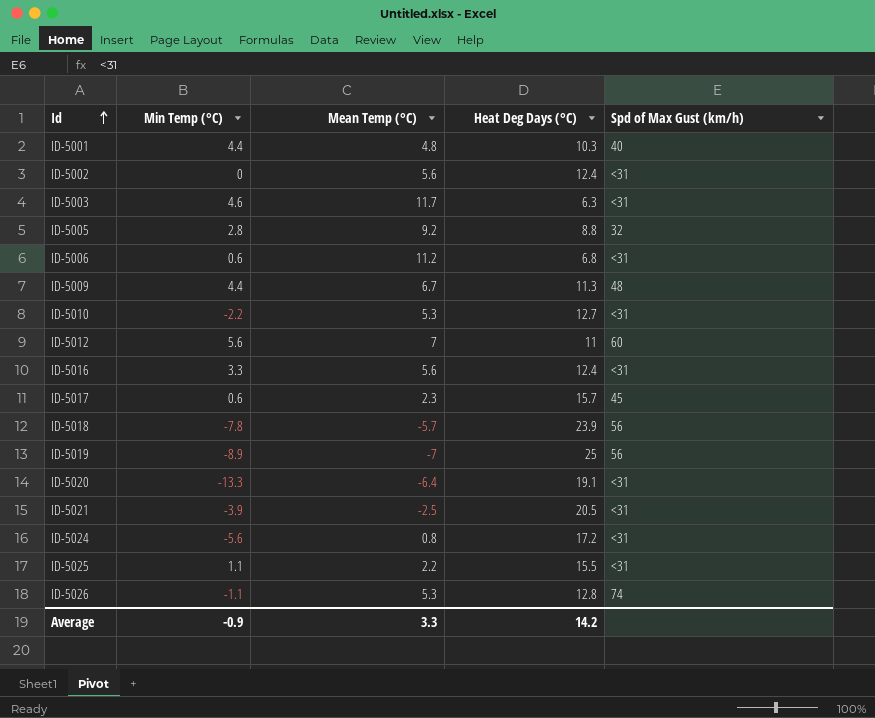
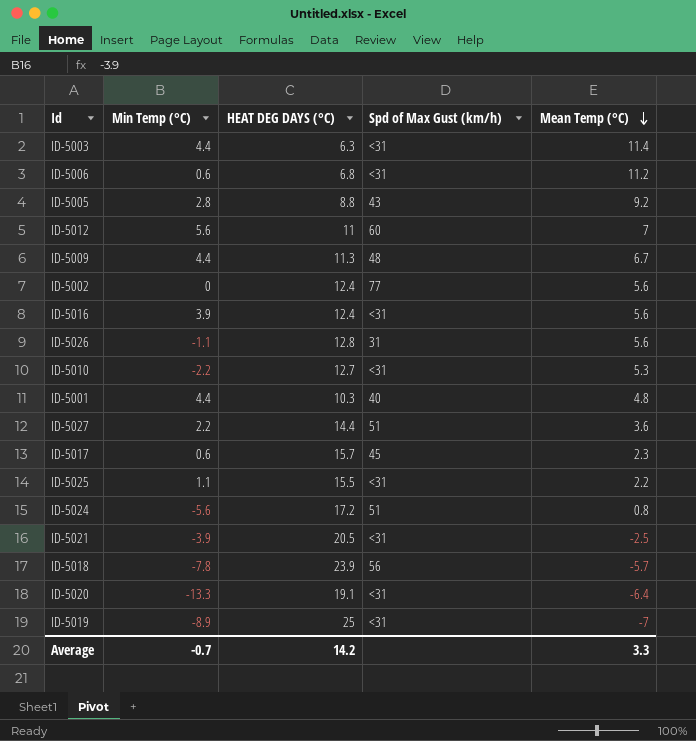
row order: Id ascending -> Mean Temp (°C) descending
column name: Heat Deg Days (°C) -> HEAT DEG DAYS (°C)
column Mean Temp (°C) | position: 3 -> 5
ID-5003 | Min Temp (°C): 4.6 -> 4.4
ID-5003 | Mean Temp (°C): 11.7 -> 11.4
ID-5005 | Spd of Max Gust (km/h): 32 -> 43
ID-5002 | Spd of Max Gust (km/h): <31 -> 77
ID-5016 | Min Temp (°C): 3.3 -> 3.9
ID-5026 | Spd of Max Gust (km/h): 74 -> 31
ID-5026 | Mean Temp (°C): 5.3 -> 5.6
row ID-5027: none -> 2.2 | 14.4 | 51 | 3.6
ID-5024 | Spd of Max Gust (km/h): <31 -> 51
ID-5019 | Spd of Max Gust (km/h): 56 -> <31
Average | Min Temp (°C): -0.9 -> -0.7

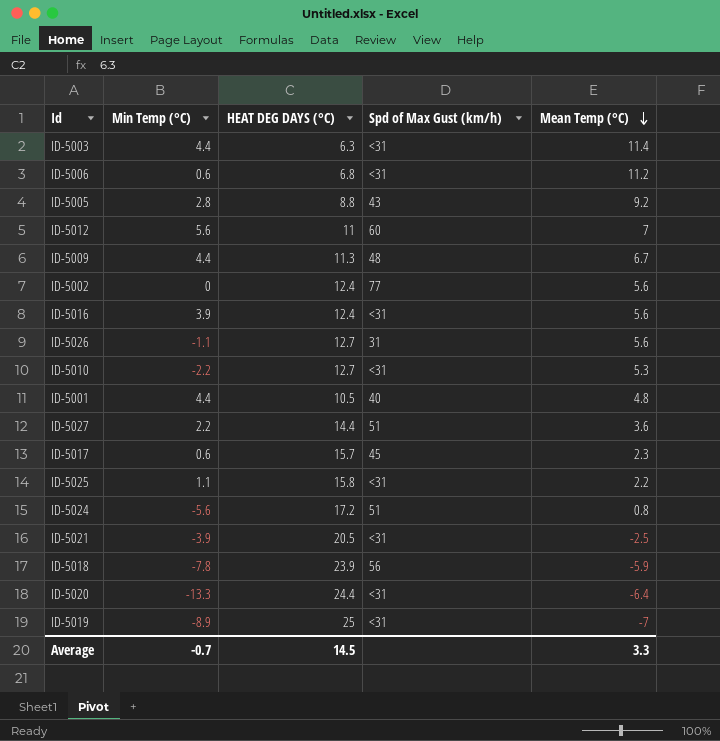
ID-5026 | HEAT DEG DAYS (°C): 12.8 -> 12.7
ID-5001 | HEAT DEG DAYS (°C): 10.3 -> 10.5
ID-5025 | HEAT DEG DAYS (°C): 15.5 -> 15.8
ID-5018 | Mean Temp (°C): -5.7 -> -5.9
ID-5020 | HEAT DEG DAYS (°C): 19.1 -> 24.4
Average | HEAT DEG DAYS (°C): 14.2 -> 14.5

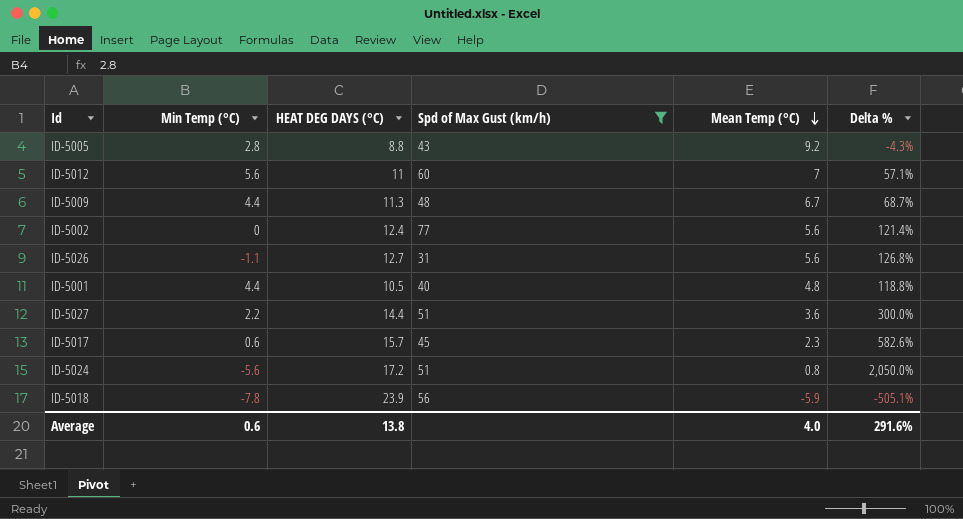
filter: none -> Spd of Max Gust (km/h) != <31
column Delta % | formula: none -> ([HEAT DEG DAYS (°C)] - [Mean Temp (°C)]) / [Mean Temp (°C)]
Average | Min Temp (°C): -0.7 -> 0.6
Average | HEAT DEG DAYS (°C): 14.5 -> 13.8
Average | Mean Temp (°C): 3.3 -> 4.0

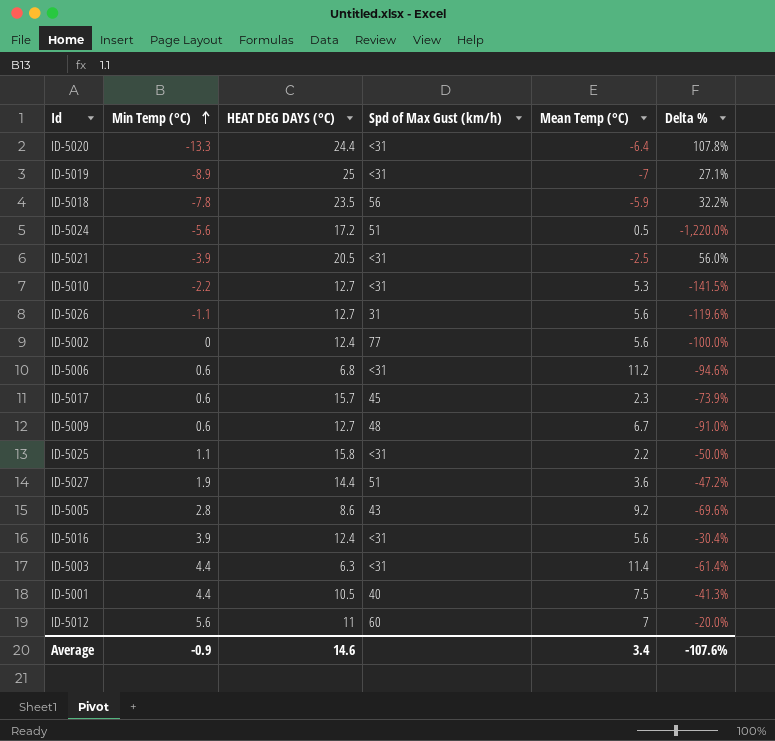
filter: Spd of Max Gust (km/h) != <31 -> none
row order: Mean Temp (°C) descending -> Min Temp (°C) ascending
column Delta % | formula: ([HEAT DEG DAYS (°C)] - [Mean Temp (°C)]) / [Mean Temp (°C)] -> ([Min Temp (°C)] - [Mean Temp (°C)]) / [Mean Temp (°C)]
ID-5018 | HEAT DEG DAYS (°C): 23.9 -> 23.5
ID-5024 | Mean Temp (°C): 0.8 -> 0.5
ID-5009 | Min Temp (°C): 4.4 -> 0.6
ID-5009 | HEAT DEG DAYS (°C): 11.3 -> 12.7
ID-5027 | Min Temp (°C): 2.2 -> 1.9
ID-5005 | HEAT DEG DAYS (°C): 8.8 -> 8.6
ID-5001 | Mean Temp (°C): 4.8 -> 7.5
Average | Min Temp (°C): 0.6 -> -0.9
Average | HEAT DEG DAYS (°C): 13.8 -> 14.6
Average | Mean Temp (°C): 4.0 -> 3.4
Average | Delta %: 291.6% -> -107.6%

